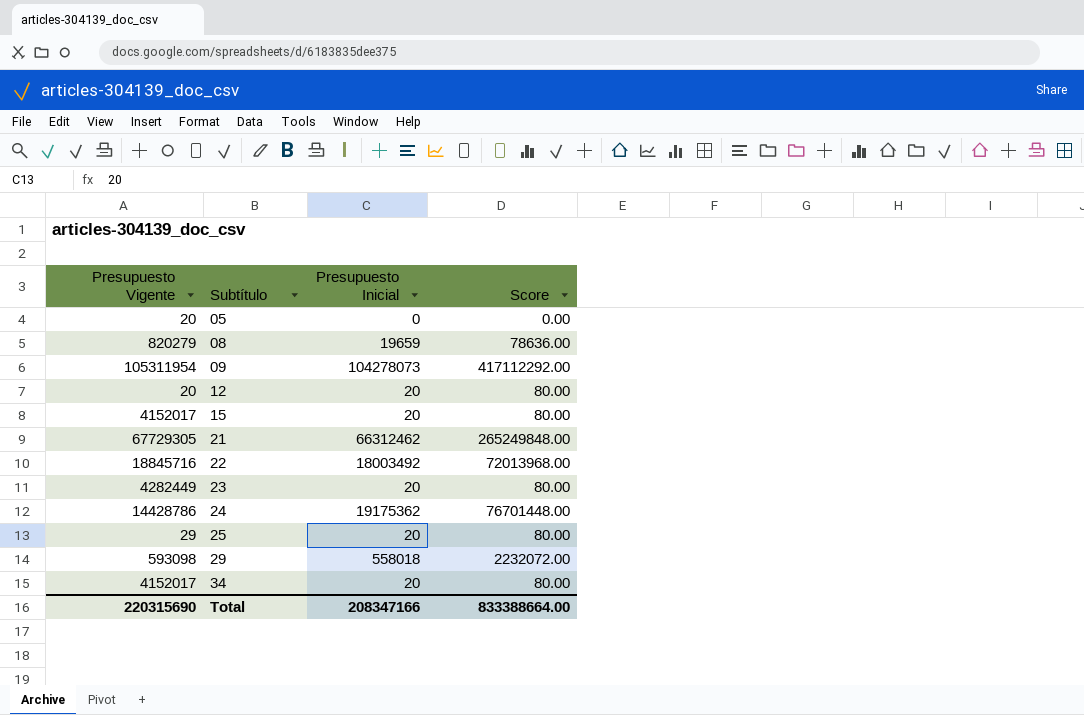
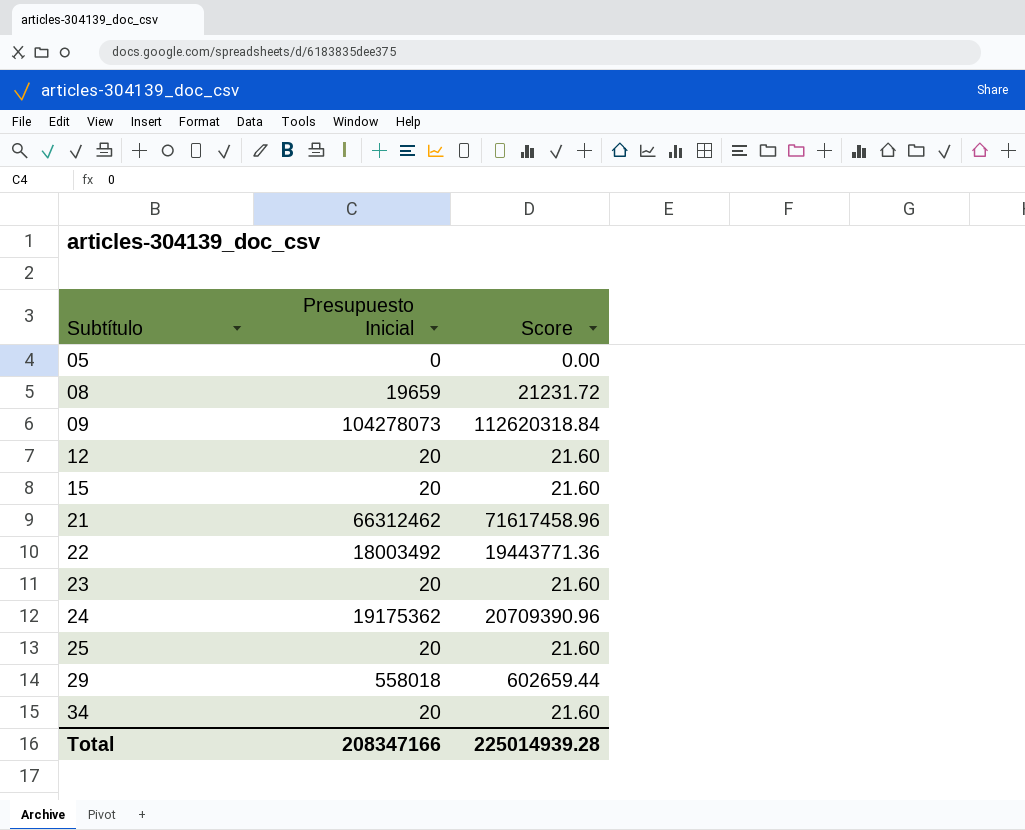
column Presupuesto Vigente | position: 1 -> none
column Score | formula: [Presupuesto Inicial] * 4 -> [Presupuesto Inicial] * 1.08
Total | Score: 833388664.00 -> 225014939.28

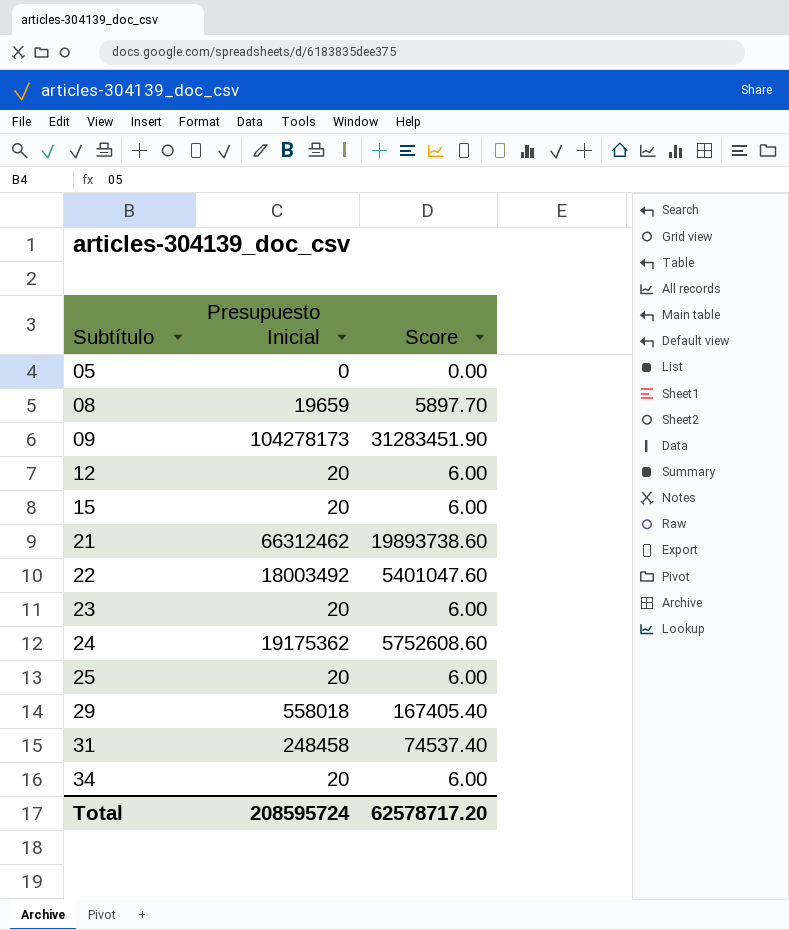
column Score | formula: [Presupuesto Inicial] * 1.08 -> [Presupuesto Inicial] * 0.3
09 | Presupuesto Inicial: 104278073 -> 104278173
row 31: none -> 248458 | 74537.40
Total | Presupuesto Inicial: 208347166 -> 208595724
Total | Score: 225014939.28 -> 62578717.20

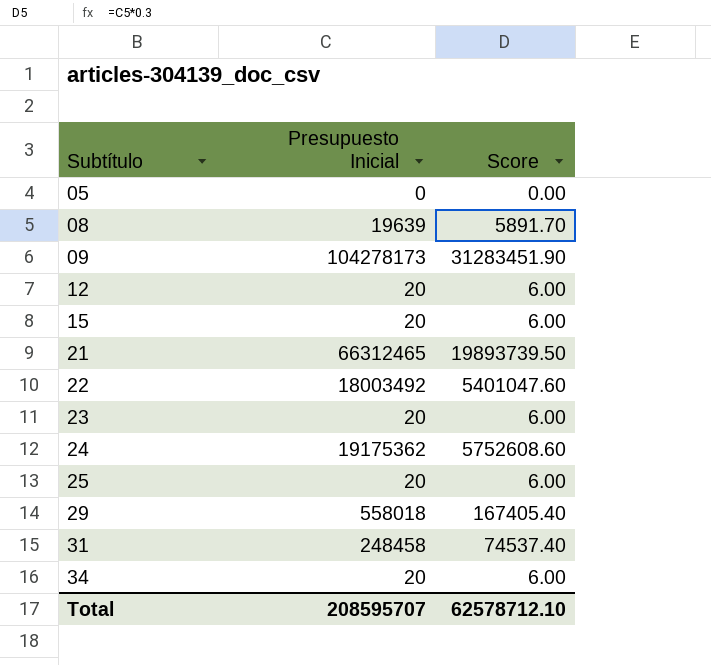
08 | Presupuesto Inicial: 19659 -> 19639
08 | Score: 5897.70 -> 5891.70
21 | Presupuesto Inicial: 66312462 -> 66312465
21 | Score: 19893738.60 -> 19893739.50
Total | Presupuesto Inicial: 208595724 -> 208595707
Total | Score: 62578717.20 -> 62578712.10

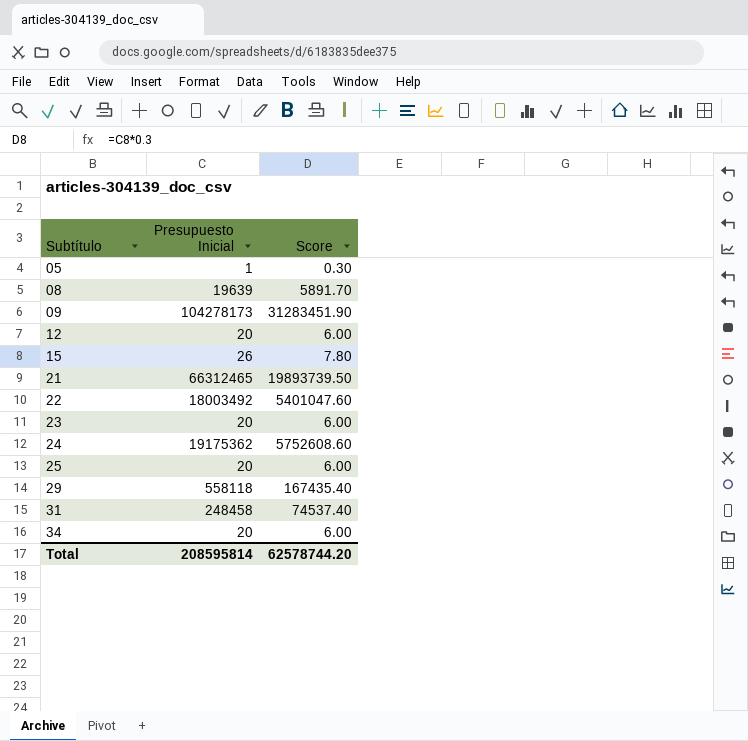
05 | Presupuesto Inicial: 0 -> 1
05 | Score: 0.00 -> 0.30
15 | Presupuesto Inicial: 20 -> 26
15 | Score: 6.00 -> 7.80
29 | Presupuesto Inicial: 558018 -> 558118
29 | Score: 167405.40 -> 167435.40
Total | Presupuesto Inicial: 208595707 -> 208595814
Total | Score: 62578712.10 -> 62578744.20

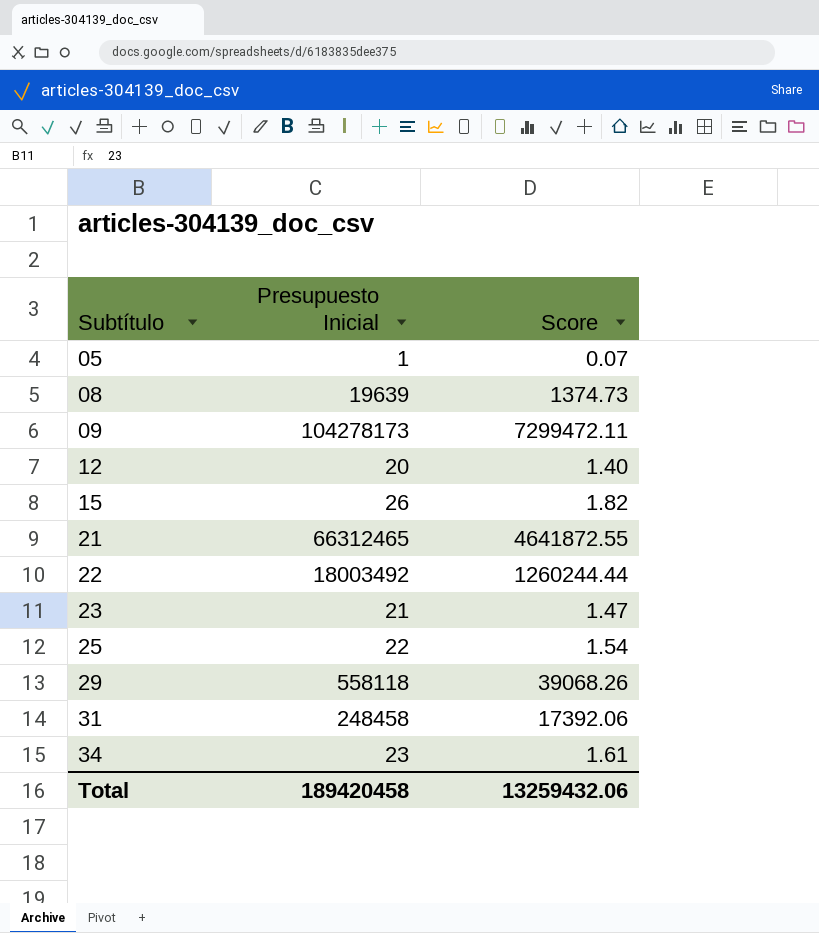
column Score | formula: [Presupuesto Inicial] * 0.3 -> [Presupuesto Inicial] * 0.07
row 24: 19175362 | 5752608.60 -> none
23 | Presupuesto Inicial: 20 -> 21
25 | Presupuesto Inicial: 20 -> 22
34 | Presupuesto Inicial: 20 -> 23
Total | Presupuesto Inicial: 208595814 -> 189420458
Total | Score: 62578744.20 -> 13259432.06

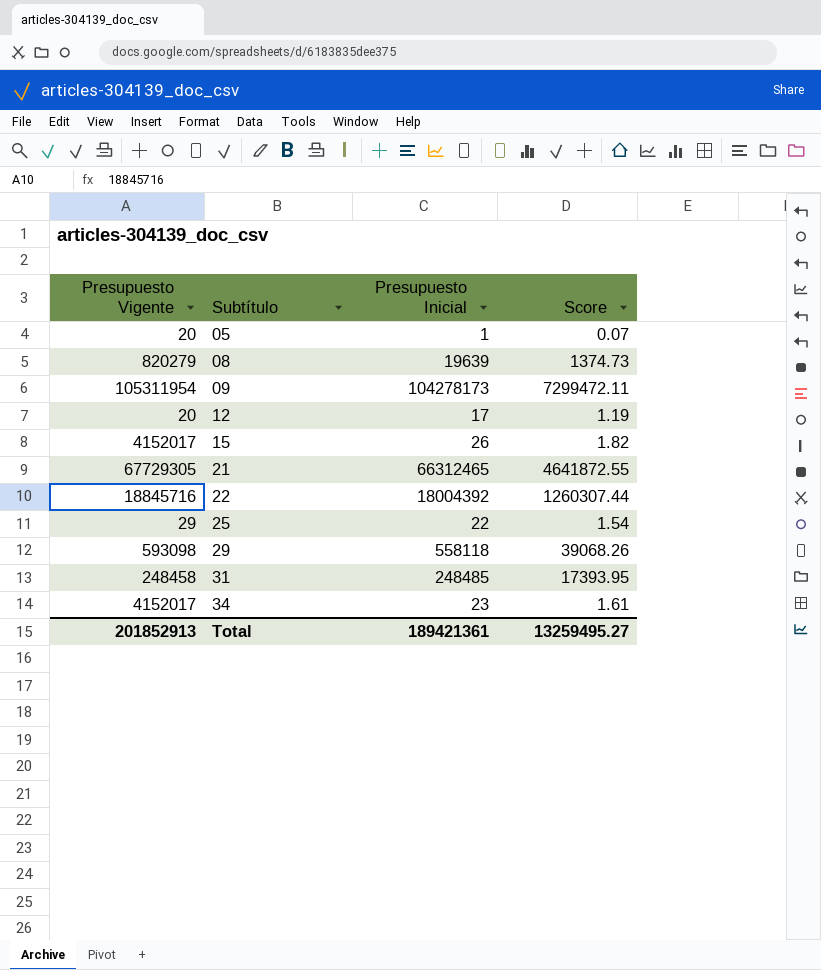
column Presupuesto Vigente | position: none -> 1
row 23: 21 | 1.47 -> none
12 | Presupuesto Inicial: 20 -> 17
12 | Score: 1.40 -> 1.19
22 | Presupuesto Inicial: 18003492 -> 18004392
22 | Score: 1260244.44 -> 1260307.44
31 | Presupuesto Inicial: 248458 -> 248485
31 | Score: 17392.06 -> 17393.95
Total | Presupuesto Inicial: 189420458 -> 189421361
Total | Score: 13259432.06 -> 13259495.27

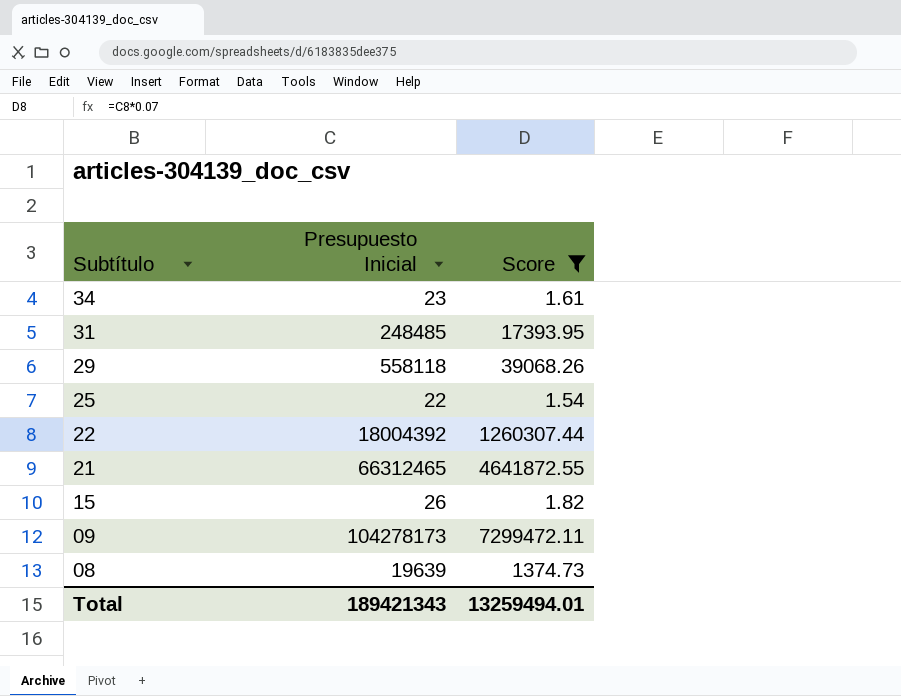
filter: none -> Score >= 1.54
row order: Subtítulo ascending -> Subtítulo descending
column Presupuesto Vigente | position: 1 -> none
Total | Presupuesto Inicial: 189421361 -> 189421343
Total | Score: 13259495.27 -> 13259494.01

